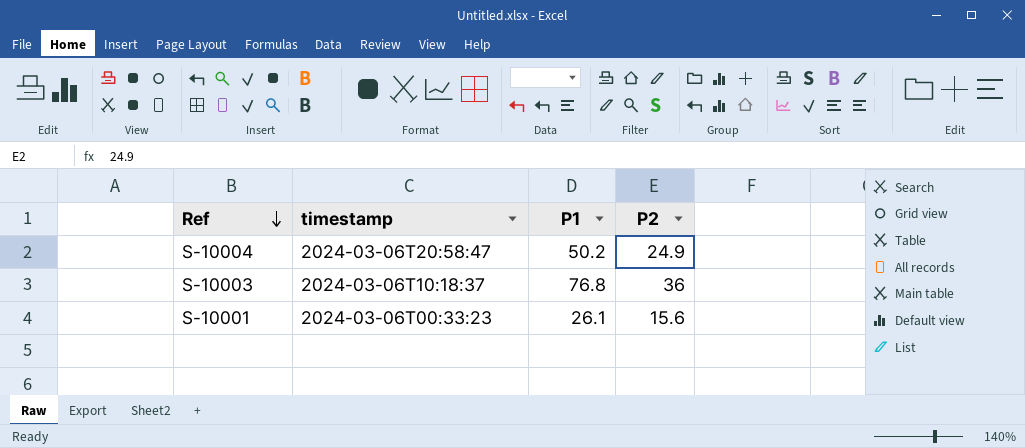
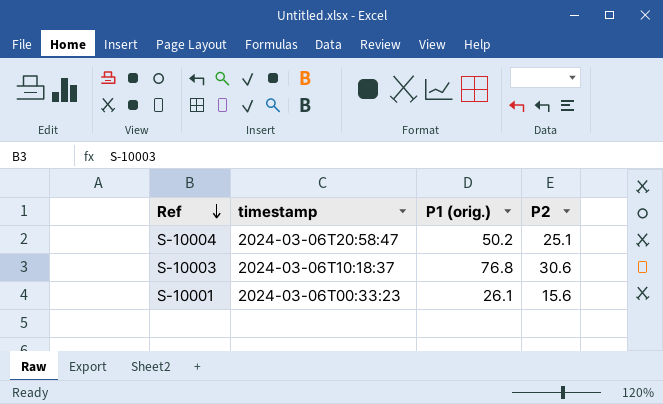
column name: P1 -> P1 (orig.)
S-10004 | P2: 24.9 -> 25.1
S-10003 | P2: 36 -> 30.6

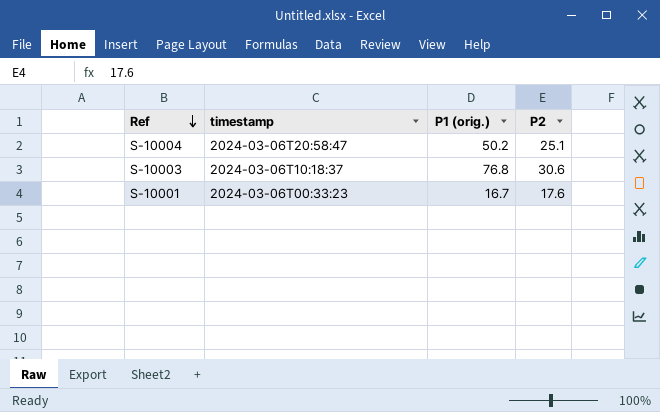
S-10001 | P1 (orig.): 26.1 -> 16.7
S-10001 | P2: 15.6 -> 17.6

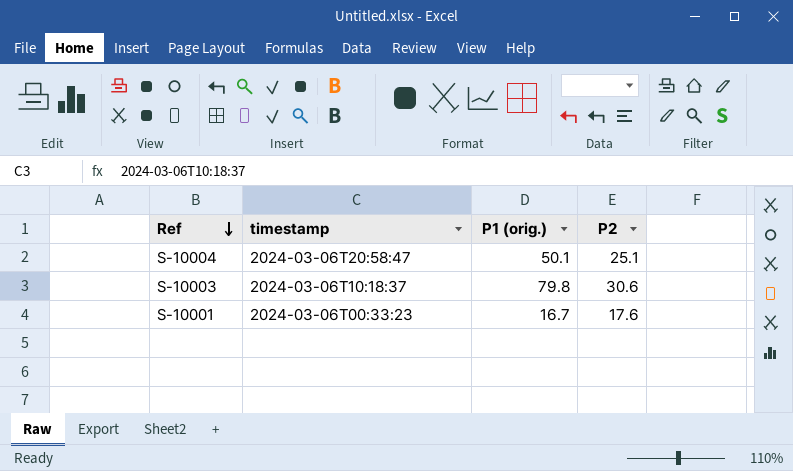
S-10004 | P1 (orig.): 50.2 -> 50.1
S-10003 | P1 (orig.): 76.8 -> 79.8

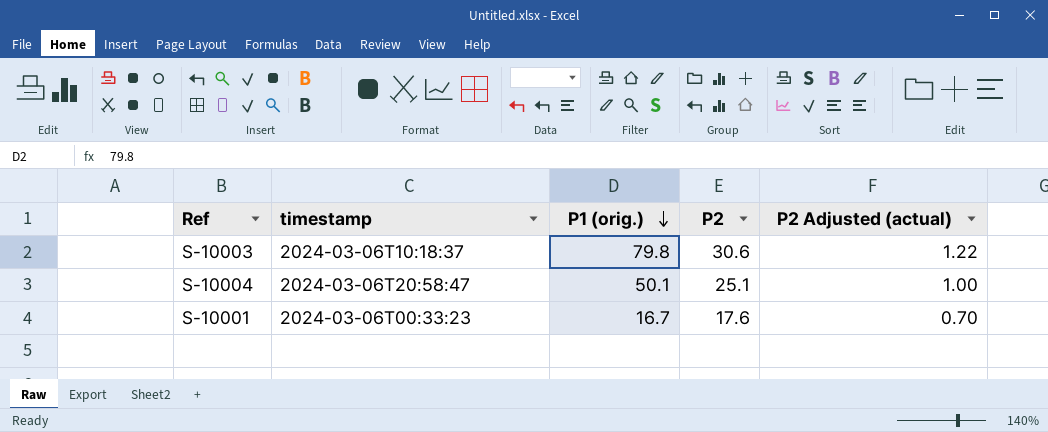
row order: Ref descending -> P1 (orig.) descending
column P2 Adjusted (actual) | formula: none -> [P2] * 0.04

